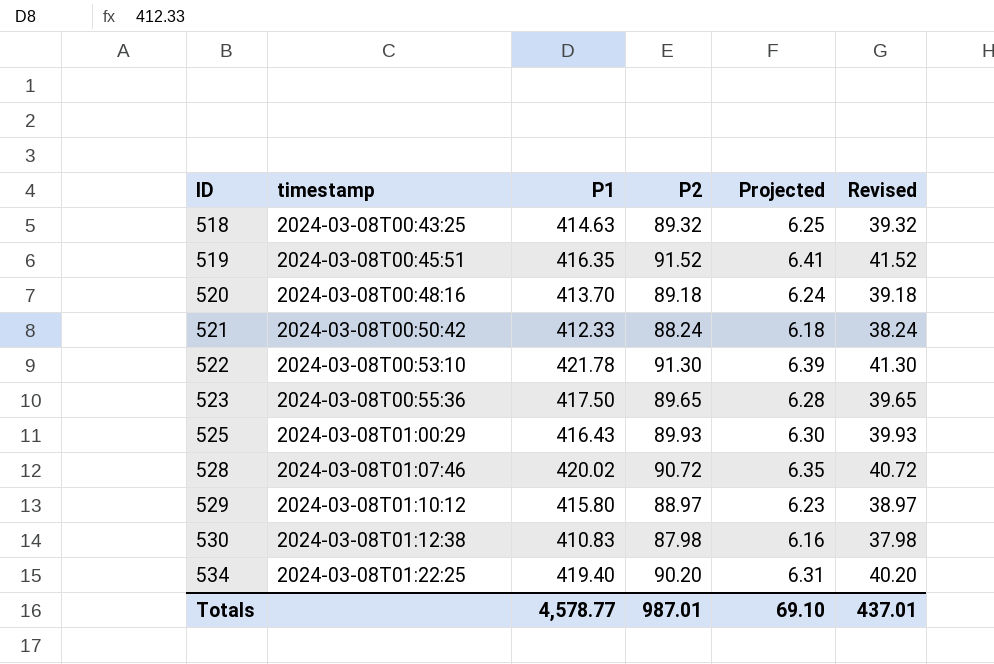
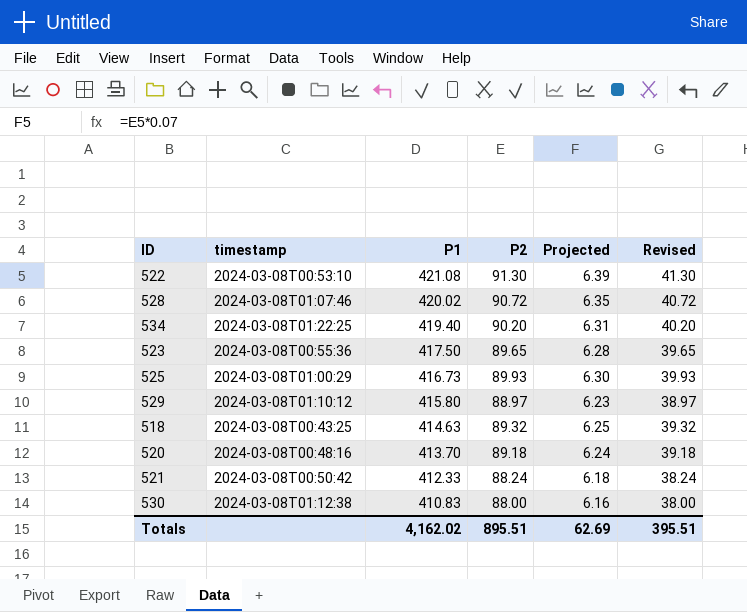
row order: ID ascending -> P1 descending
row 519: 2024-03-08T00:45:51 | 416.35 | 91.52 | 6.41 | 41.52 -> none
522 | P1: 421.78 -> 421.08
525 | P1: 416.43 -> 416.73
530 | P2: 87.98 -> 88.00
530 | Revised: 37.98 -> 38.00
Totals | P1: 4,578.77 -> 4,162.02
Totals | P2: 987.01 -> 895.51
Totals | Projected: 69.10 -> 62.69
Totals | Revised: 437.01 -> 395.51

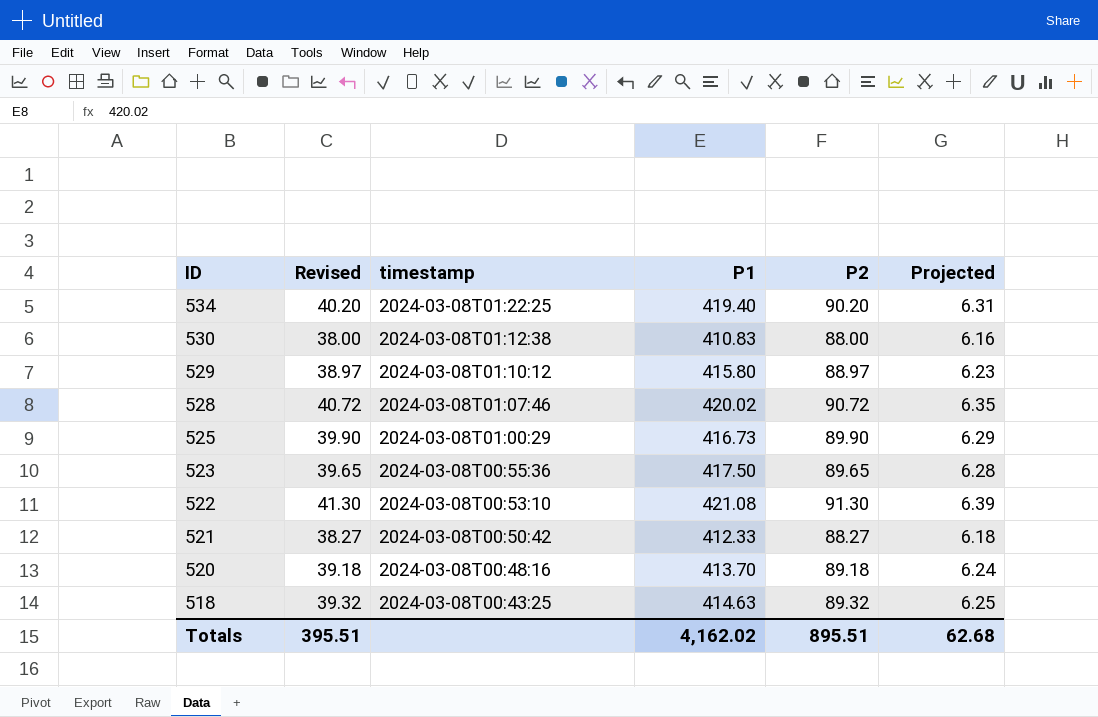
row order: P1 descending -> ID descending
column Revised | position: 6 -> 2
525 | Revised: 39.93 -> 39.90
525 | P2: 89.93 -> 89.90
525 | Projected: 6.30 -> 6.29
521 | Revised: 38.24 -> 38.27
521 | P2: 88.24 -> 88.27
Totals | Projected: 62.69 -> 62.68

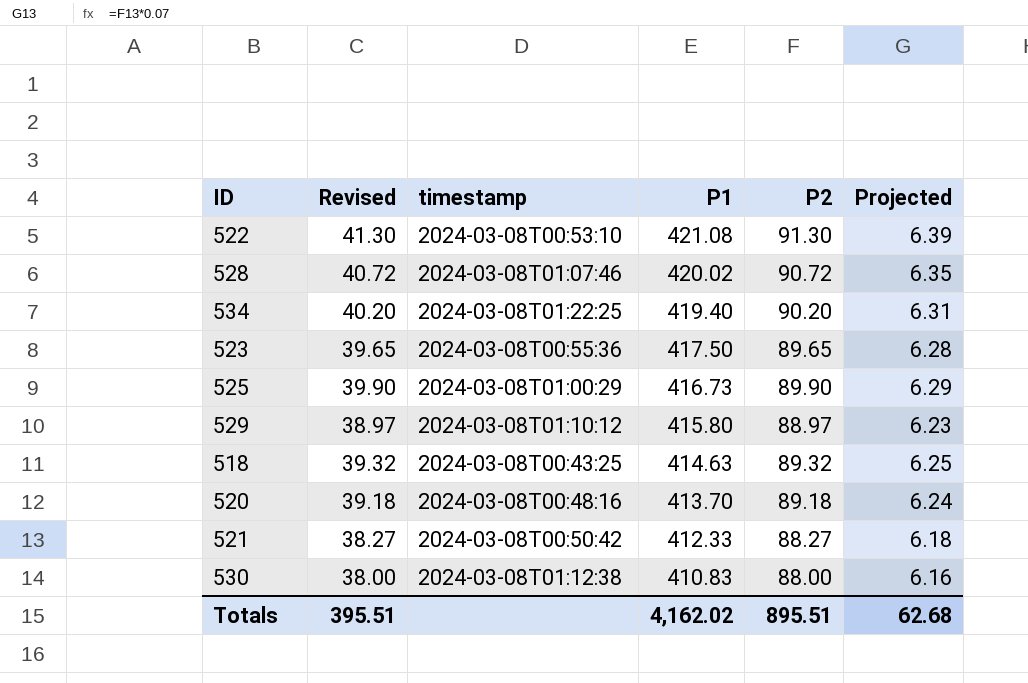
row order: ID descending -> P1 descending

